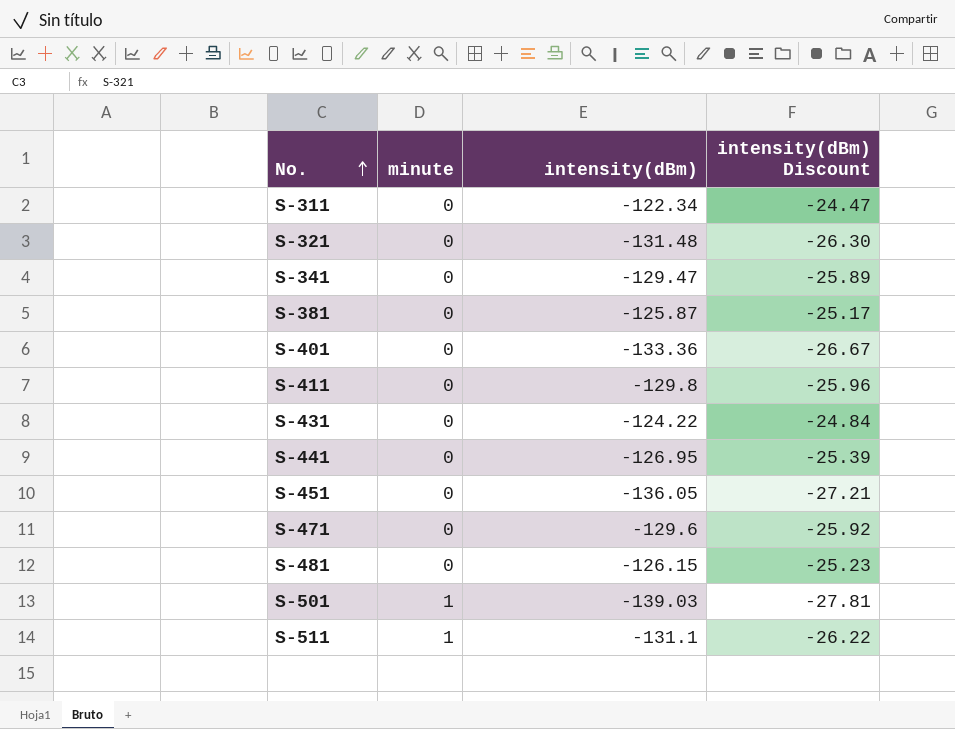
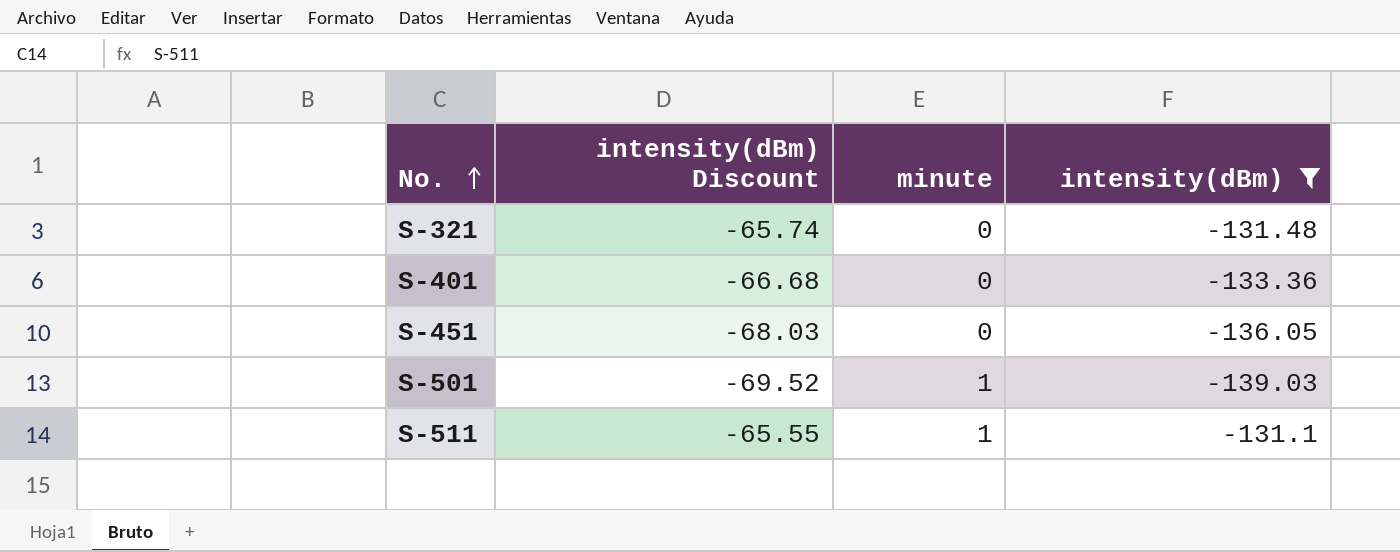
filter: none -> intensity(dBm) <= -131.1
column intensity(dBm) Discount | formula: [intensity(dBm)] * 0.2 -> [intensity(dBm)] * 0.5
column intensity(dBm) Discount | position: 4 -> 2

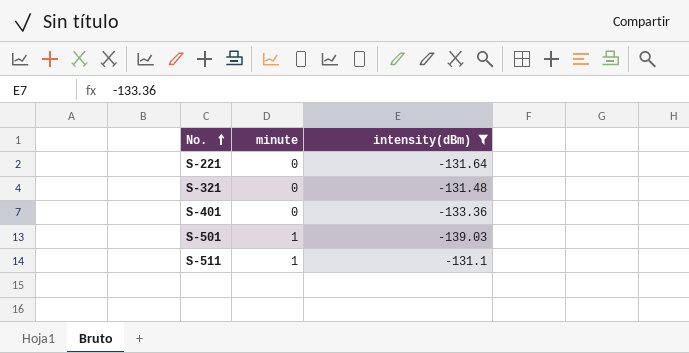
column intensity(dBm) Discount | formula: [intensity(dBm)] * 0.5 -> none
row S-451: -68.03 | 0 | -136.05 -> none
row S-221: none -> 0 | -131.64

